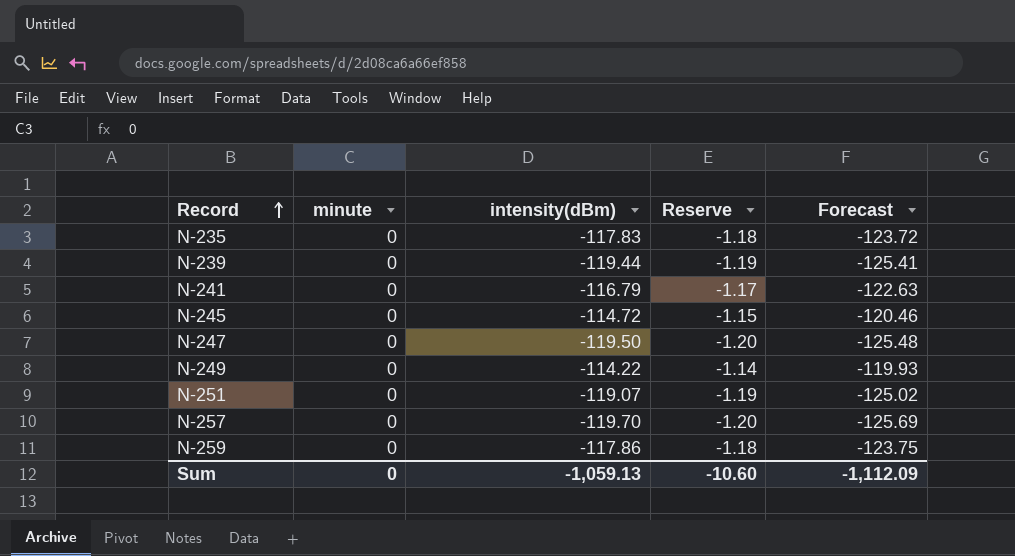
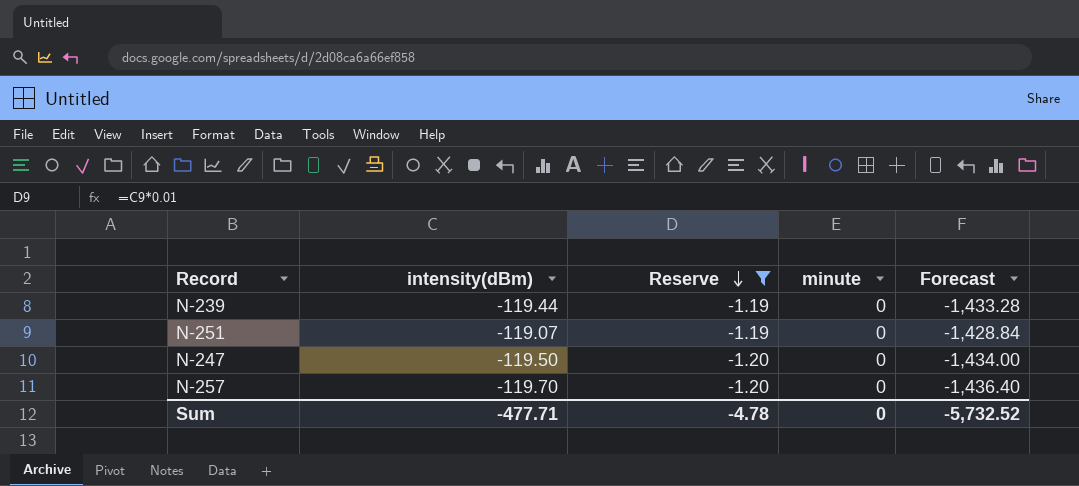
filter: none -> Reserve <= -1.19
row order: Record ascending -> Reserve descending
column minute | position: 2 -> 4
column Forecast | formula: [intensity(dBm)] * 1.05 -> [intensity(dBm)] * 12
Sum | intensity(dBm): -1,059.13 -> -477.71
Sum | Reserve: -10.60 -> -4.78
Sum | Forecast: -1,112.09 -> -5,732.52

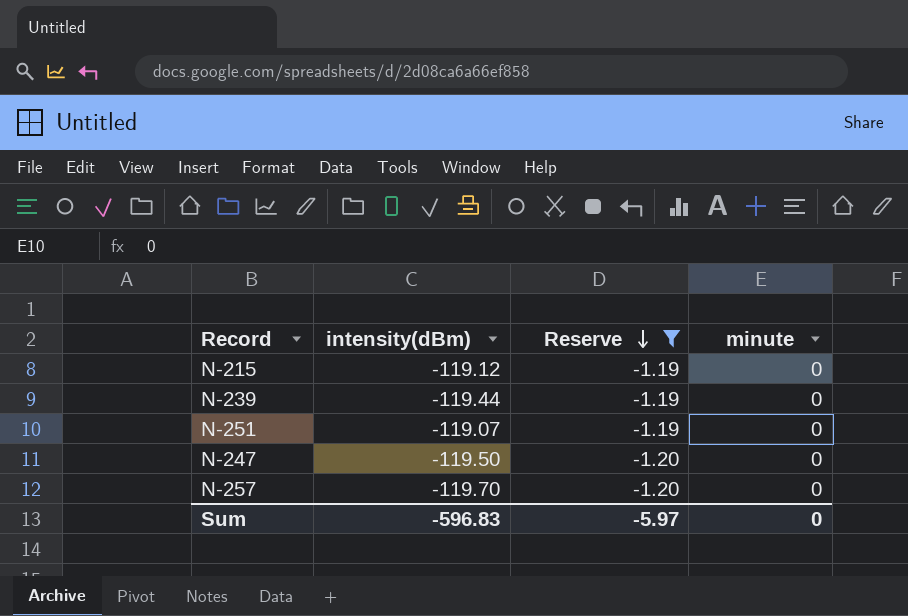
column Forecast | formula: [intensity(dBm)] * 12 -> none
row N-215: none -> -119.12 | -1.19 | 0
Sum | intensity(dBm): -477.71 -> -596.83
Sum | Reserve: -4.78 -> -5.97

